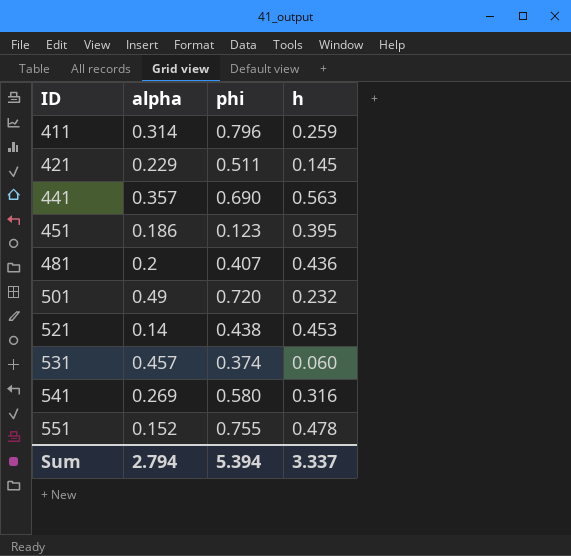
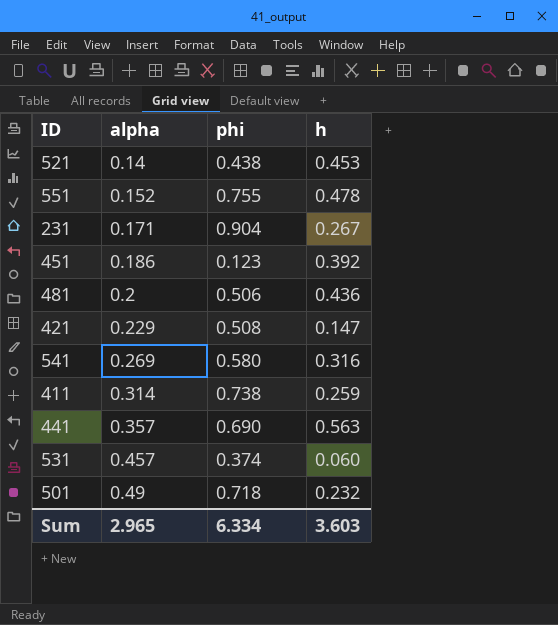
row order: ID ascending -> alpha ascending
row 231: none -> 0.171 | 0.904 | 0.267
451 | h: 0.395 -> 0.392
481 | phi: 0.407 -> 0.506
421 | phi: 0.511 -> 0.508
421 | h: 0.145 -> 0.147
411 | phi: 0.796 -> 0.738
501 | phi: 0.720 -> 0.718
Sum | alpha: 2.794 -> 2.965
Sum | phi: 5.394 -> 6.334
Sum | h: 3.337 -> 3.603

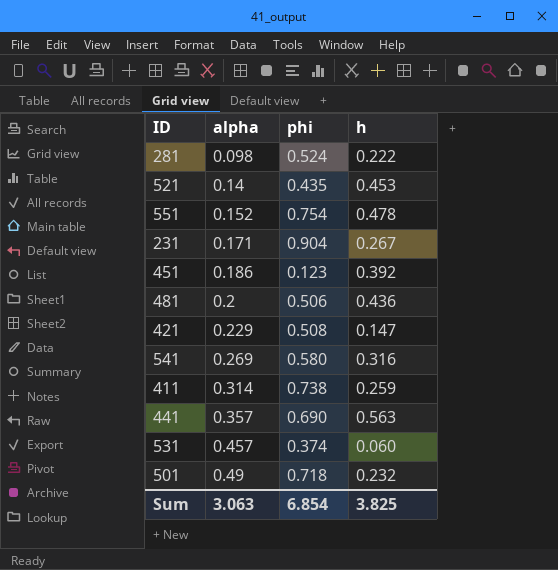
row 281: none -> 0.098 | 0.524 | 0.222
521 | phi: 0.438 -> 0.435
551 | phi: 0.755 -> 0.754
Sum | alpha: 2.965 -> 3.063
Sum | phi: 6.334 -> 6.854
Sum | h: 3.603 -> 3.825

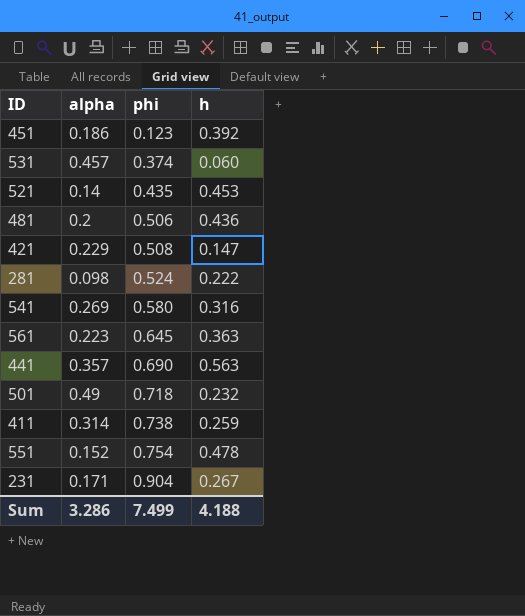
row order: alpha ascending -> phi ascending
row 561: none -> 0.223 | 0.645 | 0.363
Sum | alpha: 3.063 -> 3.286
Sum | phi: 6.854 -> 7.499
Sum | h: 3.825 -> 4.188

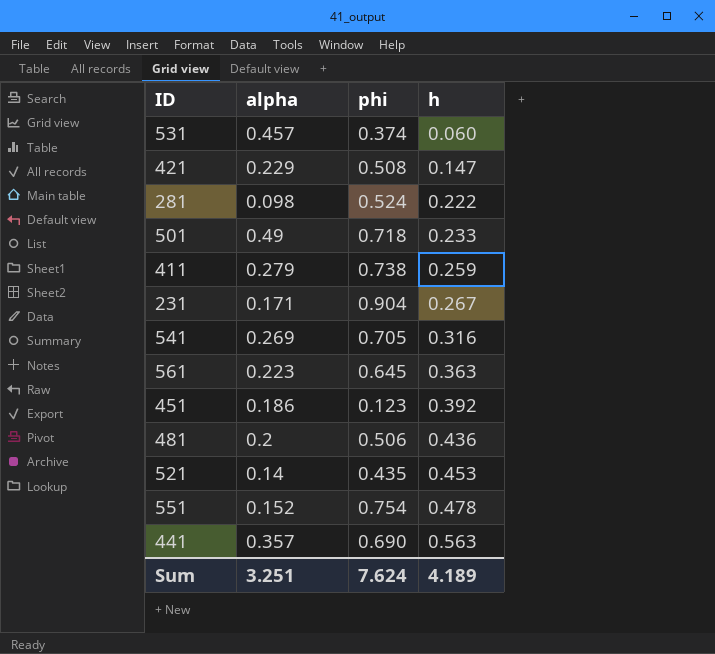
row order: phi ascending -> h ascending
501 | h: 0.232 -> 0.233
411 | alpha: 0.314 -> 0.279
541 | phi: 0.580 -> 0.705
Sum | alpha: 3.286 -> 3.251
Sum | phi: 7.499 -> 7.624
Sum | h: 4.188 -> 4.189

